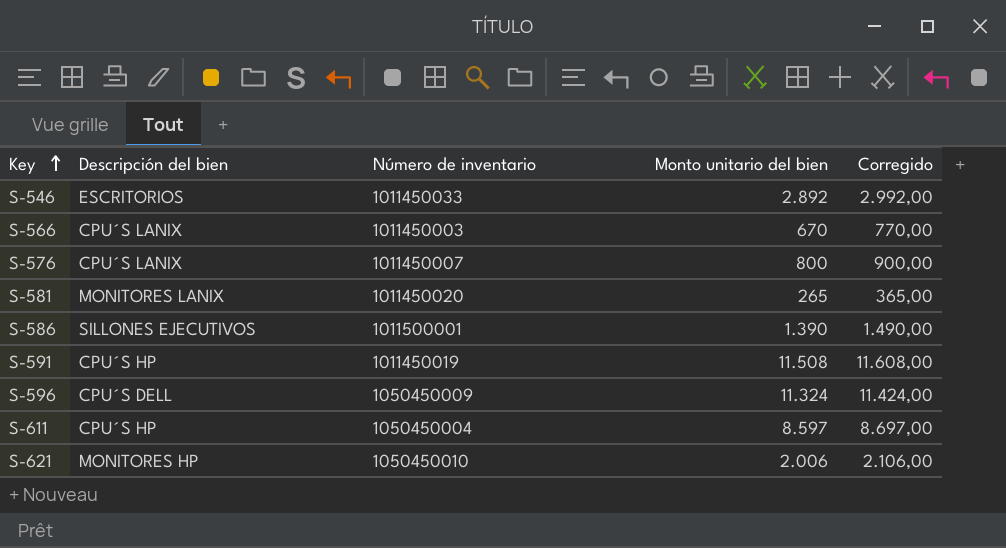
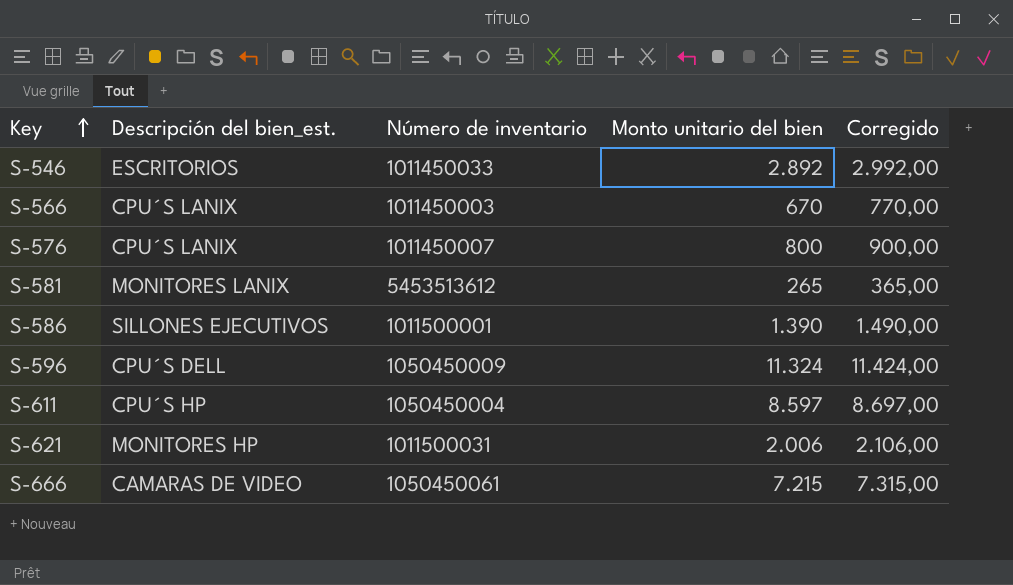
column name: Descripción del bien -> Descripción del bien_est.
row S-591: CPU´S HP | 1011450019 | 11.508 | 11.608,00 -> none
S-581 | Número de inventario: 1011450020 -> 5453513612
S-621 | Número de inventario: 1050450010 -> 1011500031
row S-666: none -> CAMARAS DE VIDEO | 1050450061 | 7.215 | 7.315,00

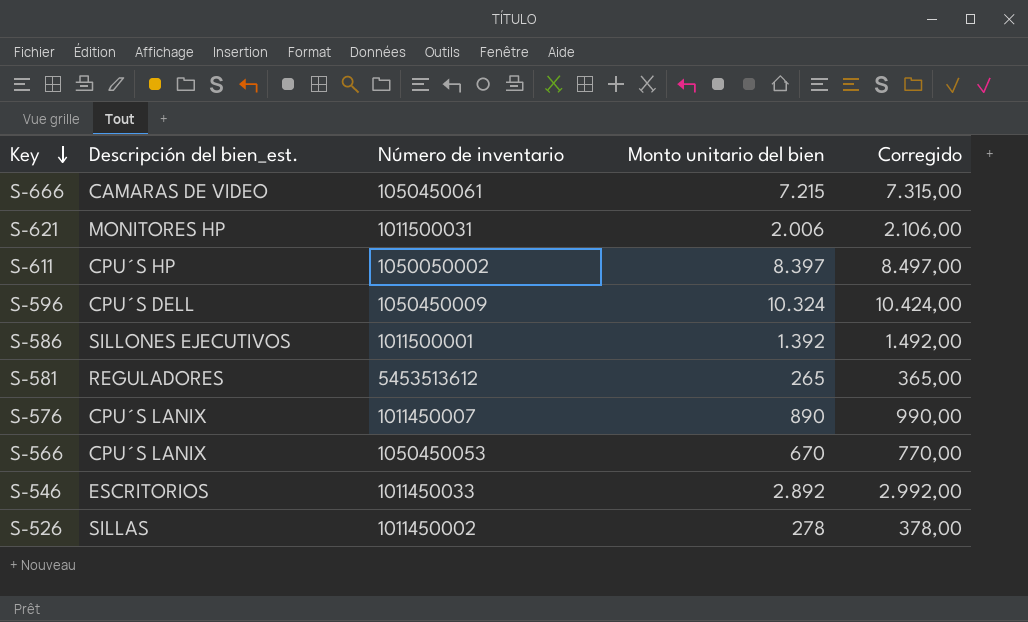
row order: Key ascending -> Key descending
S-611 | Número de inventario: 1050450004 -> 1050050002
S-611 | Monto unitario del bien: 8.597 -> 8.397
S-611 | Corregido: 8.697,00 -> 8.497,00
S-596 | Monto unitario del bien: 11.324 -> 10.324
S-596 | Corregido: 11.424,00 -> 10.424,00
S-586 | Monto unitario del bien: 1.390 -> 1.392
S-586 | Corregido: 1.490,00 -> 1.492,00
S-581 | Descripción del bien_est.: MONITORES LANIX -> REGULADORES
S-576 | Monto unitario del bien: 800 -> 890
S-576 | Corregido: 900,00 -> 990,00
S-566 | Número de inventario: 1011450003 -> 1050450053
row S-526: none -> SILLAS | 1011450002 | 278 | 378,00

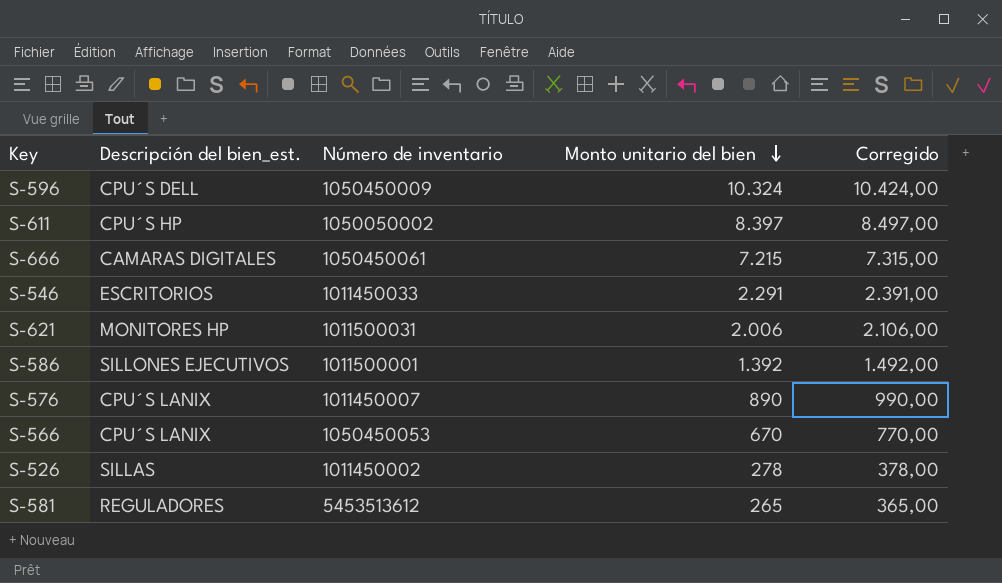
row order: Key descending -> Monto unitario del bien descending
S-666 | Descripción del bien_est.: CAMARAS DE VIDEO -> CAMARAS DIGITALES
S-546 | Monto unitario del bien: 2.892 -> 2.291
S-546 | Corregido: 2.992,00 -> 2.391,00

